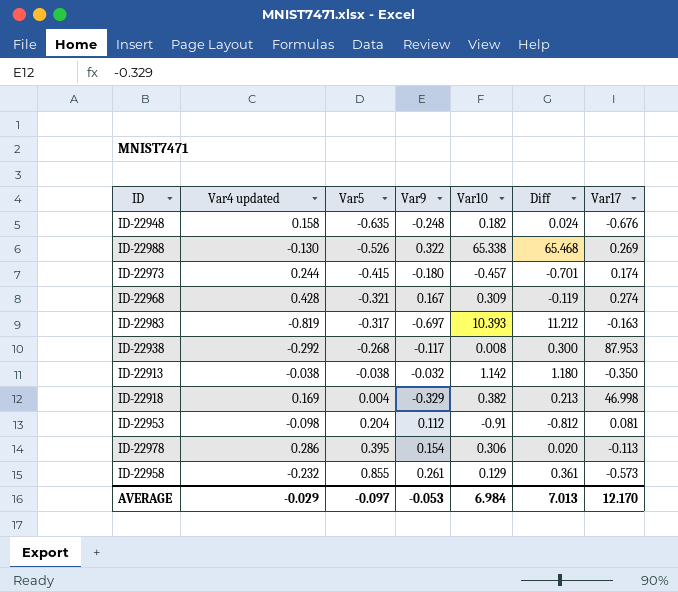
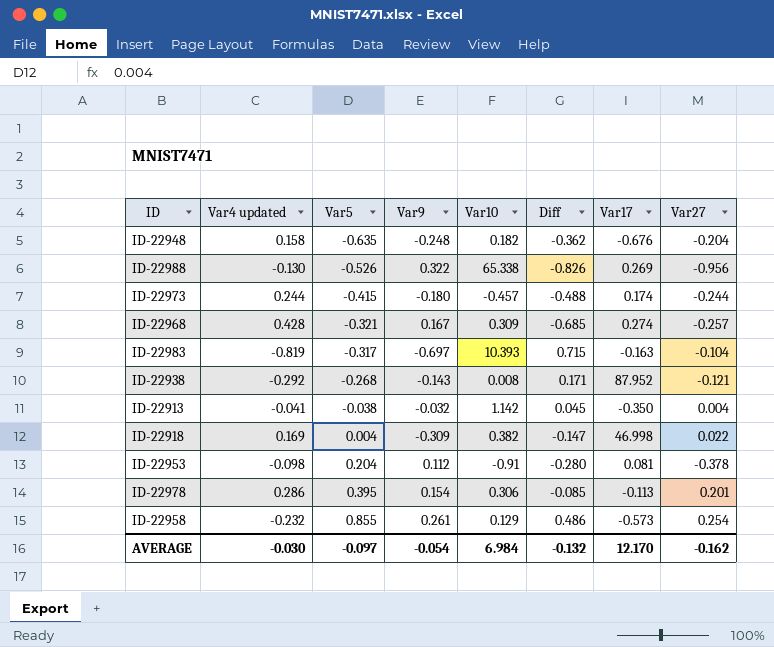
column Diff | formula: [Var10] - [Var4 updated] -> [Var27] - [Var4 updated]
column Var27 | position: none -> 8
ID-22938 | Var9: -0.117 -> -0.143
ID-22938 | Var17: 87.953 -> 87.952
ID-22913 | Var4 updated: -0.038 -> -0.041
ID-22918 | Var9: -0.329 -> -0.309
AVERAGE | Var4 updated: -0.029 -> -0.030
AVERAGE | Var9: -0.053 -> -0.054
AVERAGE | Diff: 7.013 -> -0.132

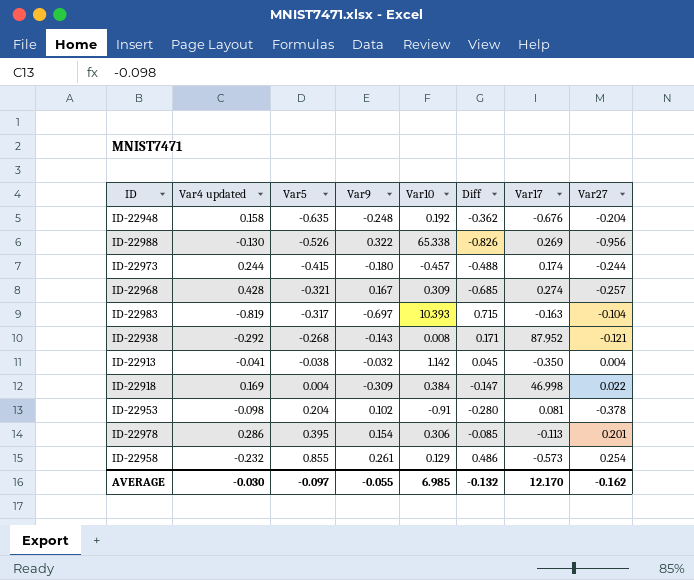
ID-22948 | Var10: 0.182 -> 0.192
ID-22918 | Var10: 0.382 -> 0.384
ID-22953 | Var9: 0.112 -> 0.102
AVERAGE | Var9: -0.054 -> -0.055
AVERAGE | Var10: 6.984 -> 6.985

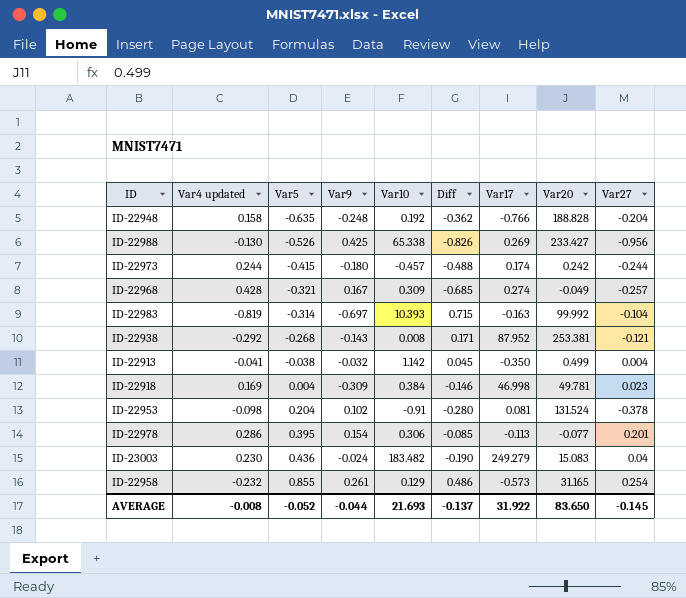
column Var20 | position: none -> 8
ID-22948 | Var17: -0.676 -> -0.766
ID-22988 | Var9: 0.322 -> 0.425
ID-22983 | Var5: -0.317 -> -0.314
ID-22918 | Diff: -0.147 -> -0.146
ID-22918 | Var27: 0.022 -> 0.023
row ID-23003: none -> 0.230 | 0.436 | -0.024 | 183.482 | -0.190 | 249.279 | 15.083 | 0.04
AVERAGE | Var4 updated: -0.030 -> -0.008
AVERAGE | Var5: -0.097 -> -0.052
AVERAGE | Var9: -0.055 -> -0.044
AVERAGE | Var10: 6.985 -> 21.693
AVERAGE | Diff: -0.132 -> -0.137
AVERAGE | Var17: 12.170 -> 31.922
AVERAGE | Var27: -0.162 -> -0.145

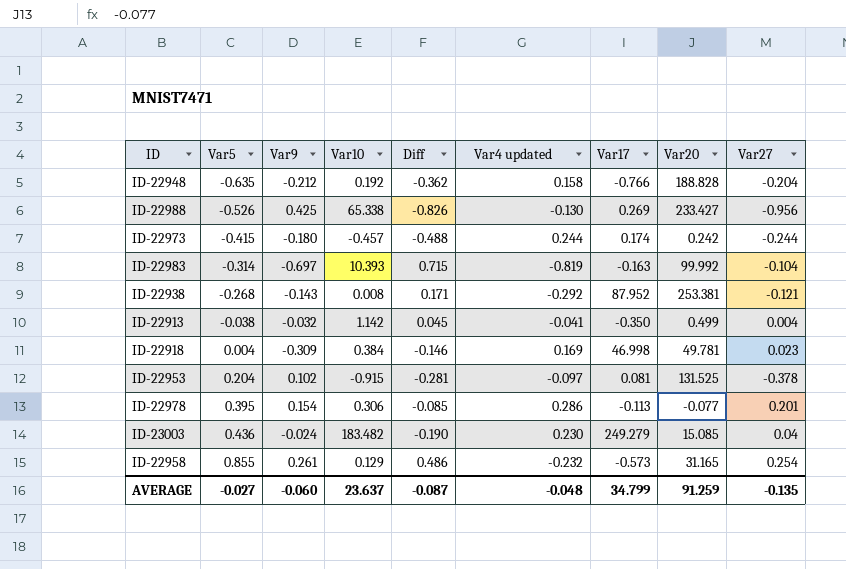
column Var4 updated | position: 2 -> 6
row ID-22968: 0.428 | -0.321 | 0.167 | 0.309 | -0.685 | 0.274 | -0.049 | -0.257 -> none
ID-22948 | Var9: -0.248 -> -0.212
ID-22953 | Var10: -0.91 -> -0.915
ID-22953 | Diff: -0.280 -> -0.281
ID-22953 | Var4 updated: -0.098 -> -0.097
ID-22953 | Var20: 131.524 -> 131.525
ID-23003 | Var20: 15.083 -> 15.085
AVERAGE | Var5: -0.052 -> -0.027
AVERAGE | Var9: -0.044 -> -0.060
AVERAGE | Var10: 21.693 -> 23.637
AVERAGE | Diff: -0.137 -> -0.087
AVERAGE | Var4 updated: -0.008 -> -0.048
AVERAGE | Var17: 31.922 -> 34.799
AVERAGE | Var20: 83.650 -> 91.259
AVERAGE | Var27: -0.145 -> -0.135

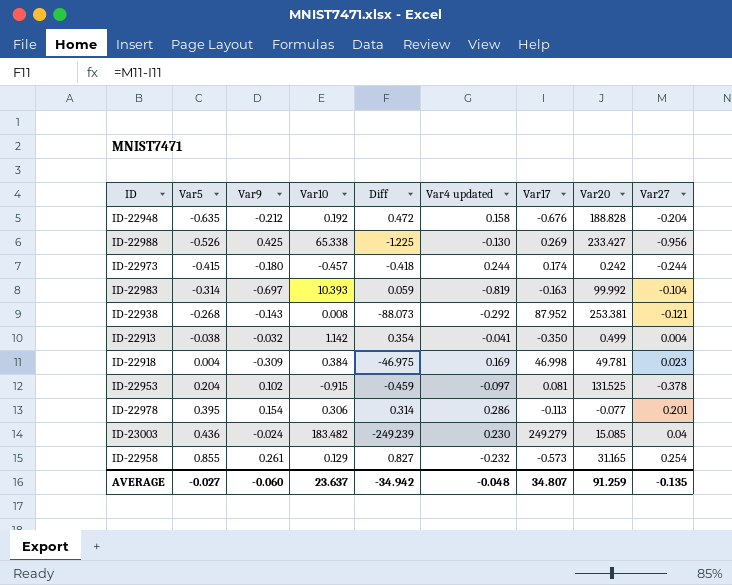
column Diff | formula: [Var27] - [Var4 updated] -> [Var27] - [Var17]
ID-22948 | Var17: -0.766 -> -0.676
AVERAGE | Diff: -0.087 -> -34.942
AVERAGE | Var17: 34.799 -> 34.807

